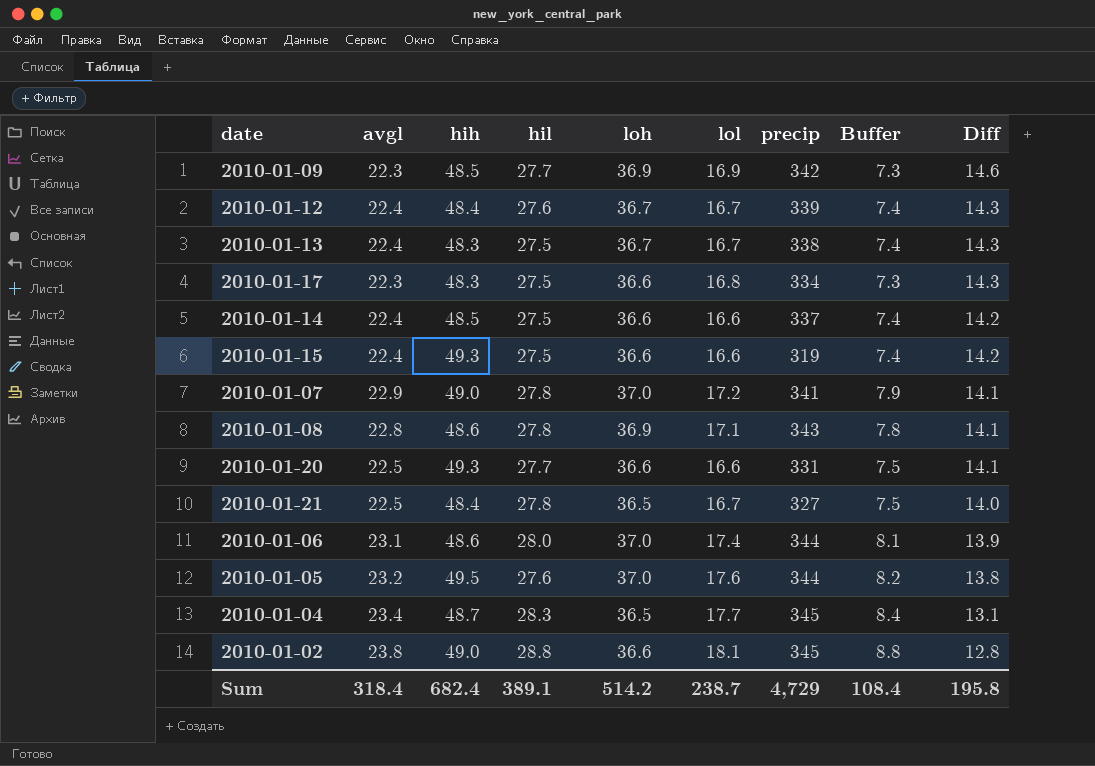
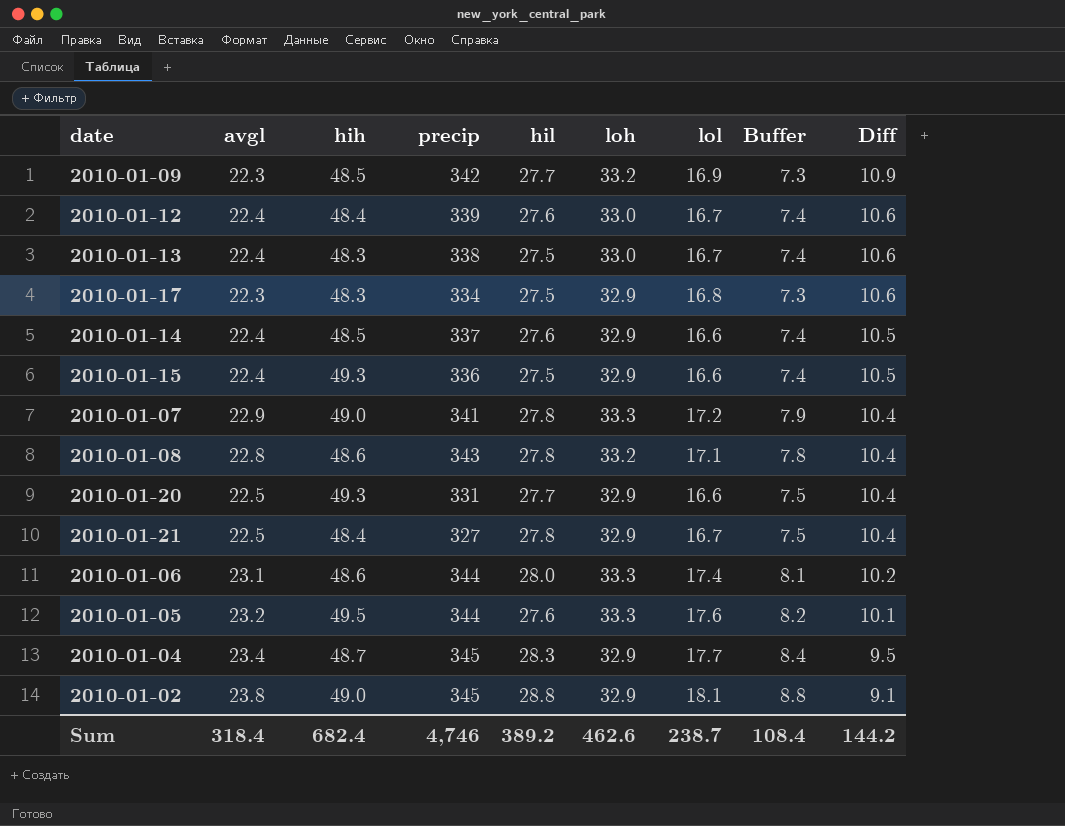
column precip | position: 7 -> 4
2010-01-09 | loh: 36.9 -> 33.2
2010-01-09 | Diff: 14.6 -> 10.9
2010-01-12 | loh: 36.7 -> 33.0
2010-01-12 | Diff: 14.3 -> 10.6
2010-01-13 | loh: 36.7 -> 33.0
2010-01-13 | Diff: 14.3 -> 10.6
2010-01-17 | loh: 36.6 -> 32.9
2010-01-17 | Diff: 14.3 -> 10.6
2010-01-14 | hil: 27.5 -> 27.6
2010-01-14 | loh: 36.6 -> 32.9
2010-01-14 | Diff: 14.2 -> 10.5
2010-01-15 | precip: 319 -> 336
2010-01-15 | loh: 36.6 -> 32.9
2010-01-15 | Diff: 14.2 -> 10.5
2010-01-07 | loh: 37.0 -> 33.3
2010-01-07 | Diff: 14.1 -> 10.4
2010-01-08 | loh: 36.9 -> 33.2
2010-01-08 | Diff: 14.1 -> 10.4
2010-01-20 | loh: 36.6 -> 32.9
2010-01-20 | Diff: 14.1 -> 10.4
2010-01-21 | loh: 36.5 -> 32.9
2010-01-21 | Diff: 14.0 -> 10.4
2010-01-06 | loh: 37.0 -> 33.3
2010-01-06 | Diff: 13.9 -> 10.2
2010-01-05 | loh: 37.0 -> 33.3
2010-01-05 | Diff: 13.8 -> 10.1
2010-01-04 | loh: 36.5 -> 32.9
2010-01-04 | Diff: 13.1 -> 9.5
2010-01-02 | loh: 36.6 -> 32.9
2010-01-02 | Diff: 12.8 -> 9.1
Sum | precip: 4,729 -> 4,746
Sum | hil: 389.1 -> 389.2
Sum | loh: 514.2 -> 462.6
Sum | Diff: 195.8 -> 144.2

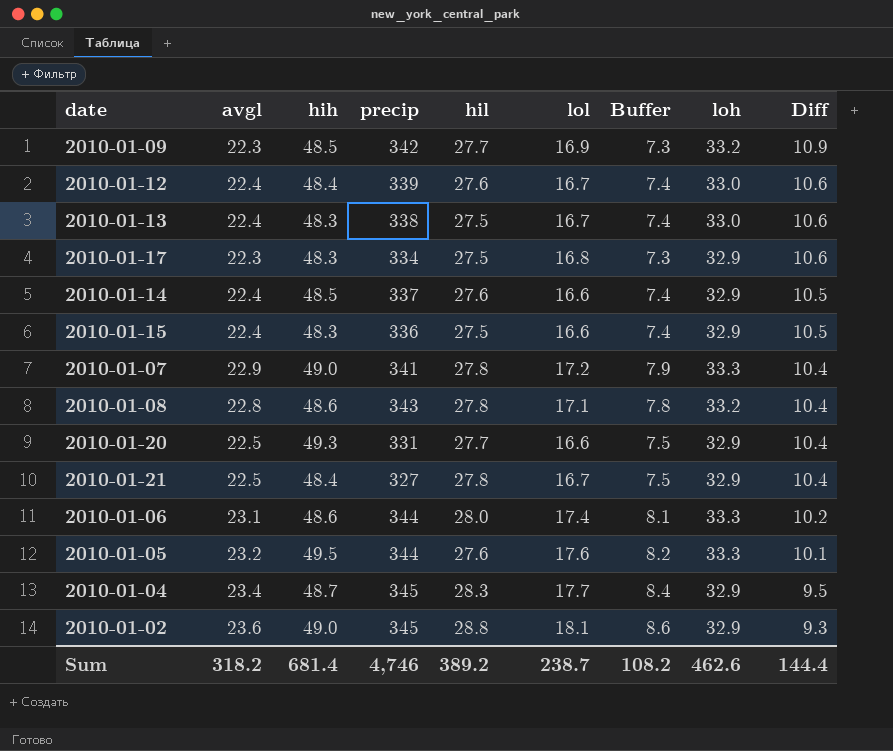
column loh | position: 6 -> 8
2010-01-15 | hih: 49.3 -> 48.3
2010-01-02 | avgl: 23.8 -> 23.6
2010-01-02 | Buffer: 8.8 -> 8.6
2010-01-02 | Diff: 9.1 -> 9.3
Sum | avgl: 318.4 -> 318.2
Sum | hih: 682.4 -> 681.4
Sum | Buffer: 108.4 -> 108.2
Sum | Diff: 144.2 -> 144.4

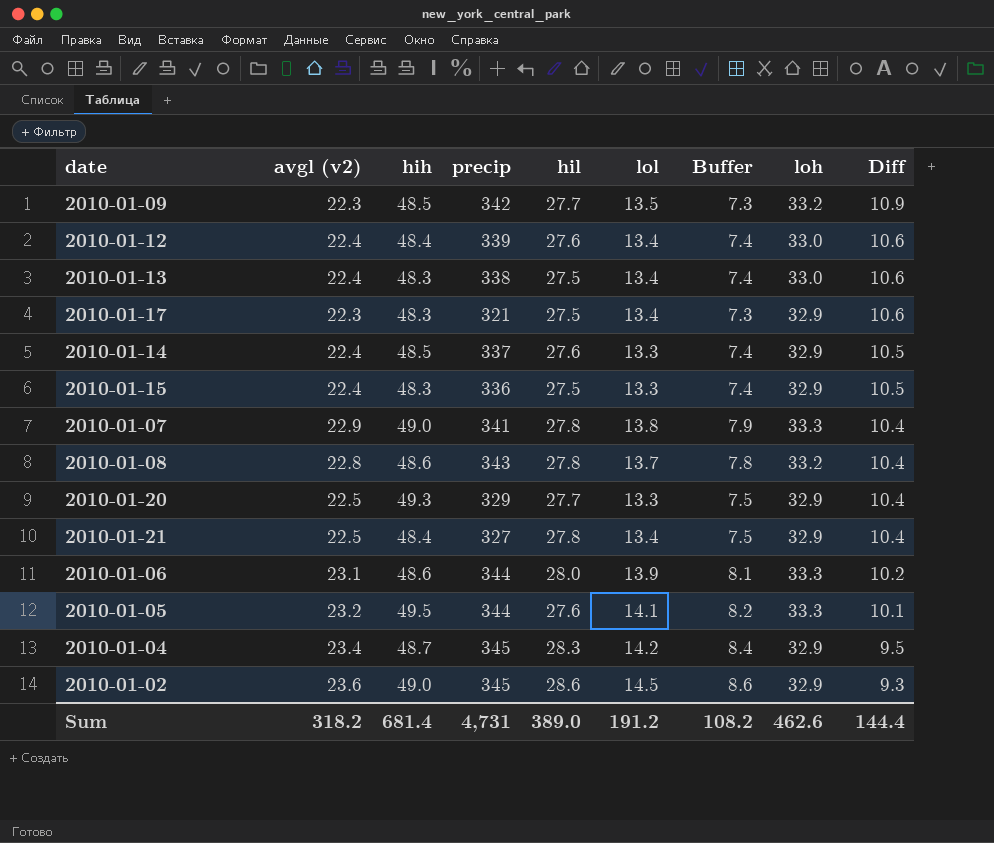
column name: avgl -> avgl (v2)
2010-01-09 | lol: 16.9 -> 13.5
2010-01-12 | lol: 16.7 -> 13.4
2010-01-13 | lol: 16.7 -> 13.4
2010-01-17 | precip: 334 -> 321
2010-01-17 | lol: 16.8 -> 13.4
2010-01-14 | lol: 16.6 -> 13.3
2010-01-15 | lol: 16.6 -> 13.3
2010-01-07 | lol: 17.2 -> 13.8
2010-01-08 | lol: 17.1 -> 13.7
2010-01-20 | precip: 331 -> 329
2010-01-20 | lol: 16.6 -> 13.3
2010-01-21 | lol: 16.7 -> 13.4
2010-01-06 | lol: 17.4 -> 13.9
2010-01-05 | lol: 17.6 -> 14.1
2010-01-04 | lol: 17.7 -> 14.2
2010-01-02 | hil: 28.8 -> 28.6
2010-01-02 | lol: 18.1 -> 14.5
Sum | precip: 4,746 -> 4,731
Sum | hil: 389.2 -> 389.0
Sum | lol: 238.7 -> 191.2

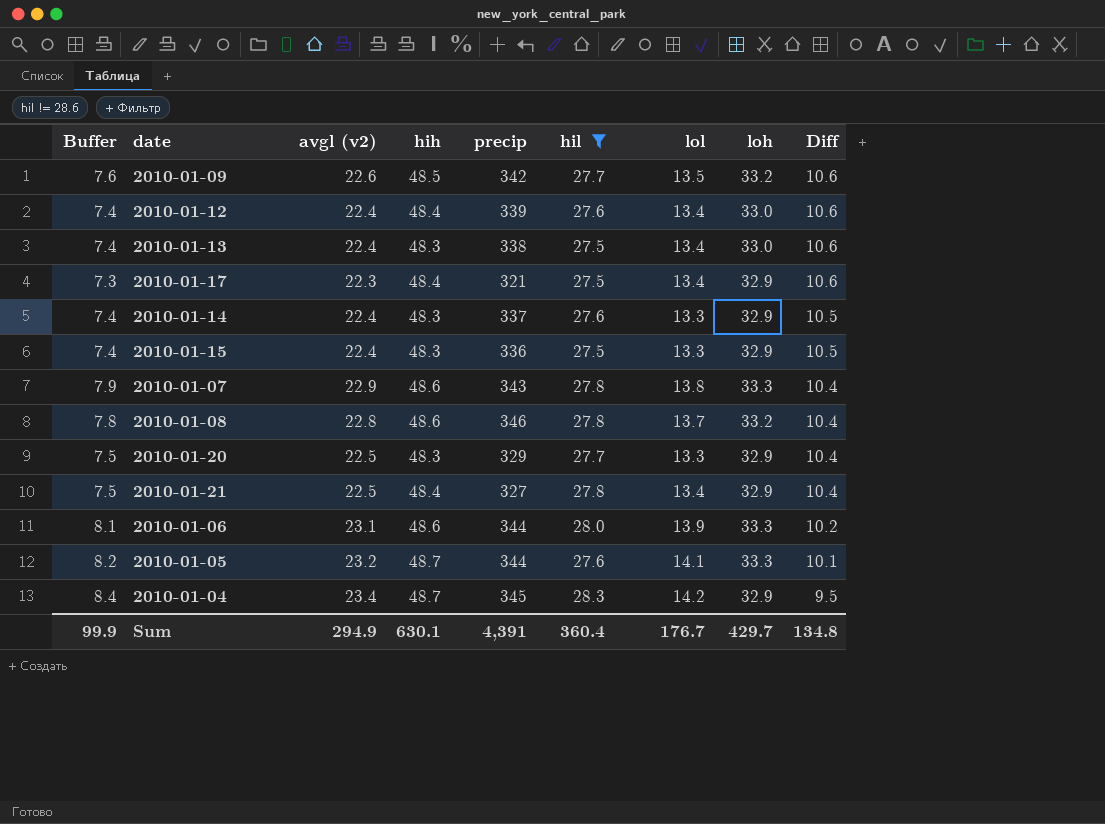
filter: none -> hil != 28.6
column Buffer | position: 7 -> 1
2010-01-09 | Buffer: 7.3 -> 7.6
2010-01-09 | avgl (v2): 22.3 -> 22.6
2010-01-09 | Diff: 10.9 -> 10.6
2010-01-17 | hih: 48.3 -> 48.4
2010-01-14 | hih: 48.5 -> 48.3
2010-01-07 | hih: 49.0 -> 48.6
2010-01-07 | precip: 341 -> 343
2010-01-08 | precip: 343 -> 346
2010-01-20 | hih: 49.3 -> 48.3
2010-01-05 | hih: 49.5 -> 48.7
Sum | Buffer: 108.2 -> 99.9
Sum | avgl (v2): 318.2 -> 294.9
Sum | hih: 681.4 -> 630.1
Sum | precip: 4,731 -> 4,391
Sum | hil: 389.0 -> 360.4
Sum | lol: 191.2 -> 176.7
Sum | loh: 462.6 -> 429.7
Sum | Diff: 144.4 -> 134.8

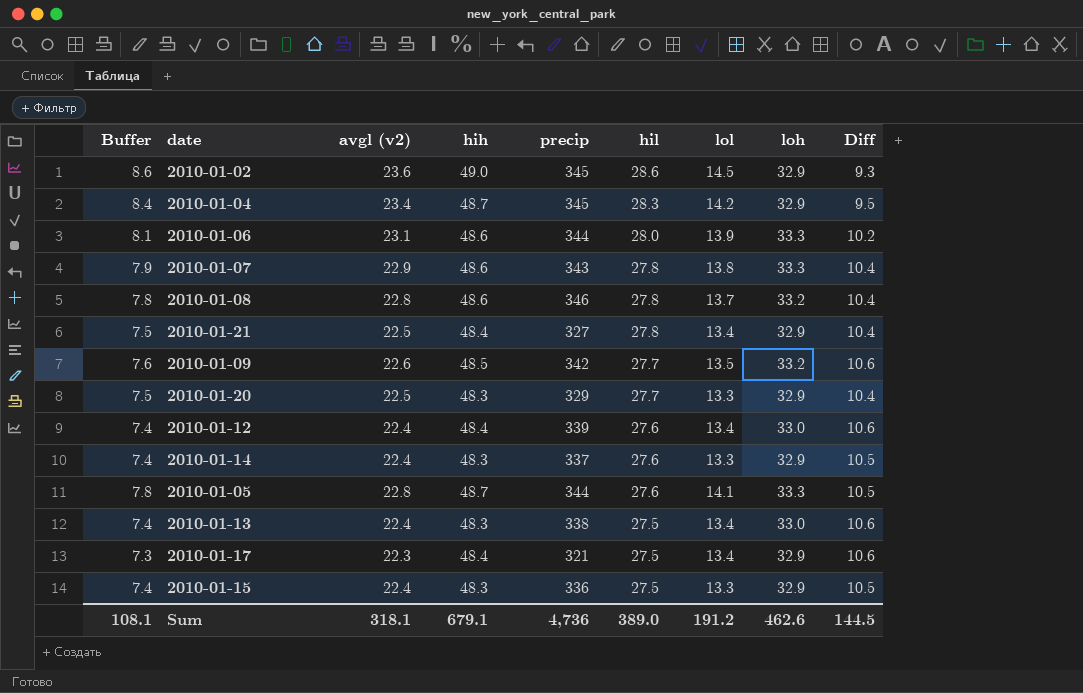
filter: hil != 28.6 -> none
row order: Diff descending -> hil descending
2010-01-05 | Buffer: 8.2 -> 7.8
2010-01-05 | avgl (v2): 23.2 -> 22.8
2010-01-05 | Diff: 10.1 -> 10.5
Sum | Buffer: 99.9 -> 108.1
Sum | avgl (v2): 294.9 -> 318.1
Sum | hih: 630.1 -> 679.1
Sum | precip: 4,391 -> 4,736
Sum | hil: 360.4 -> 389.0
Sum | lol: 176.7 -> 191.2
Sum | loh: 429.7 -> 462.6
Sum | Diff: 134.8 -> 144.5

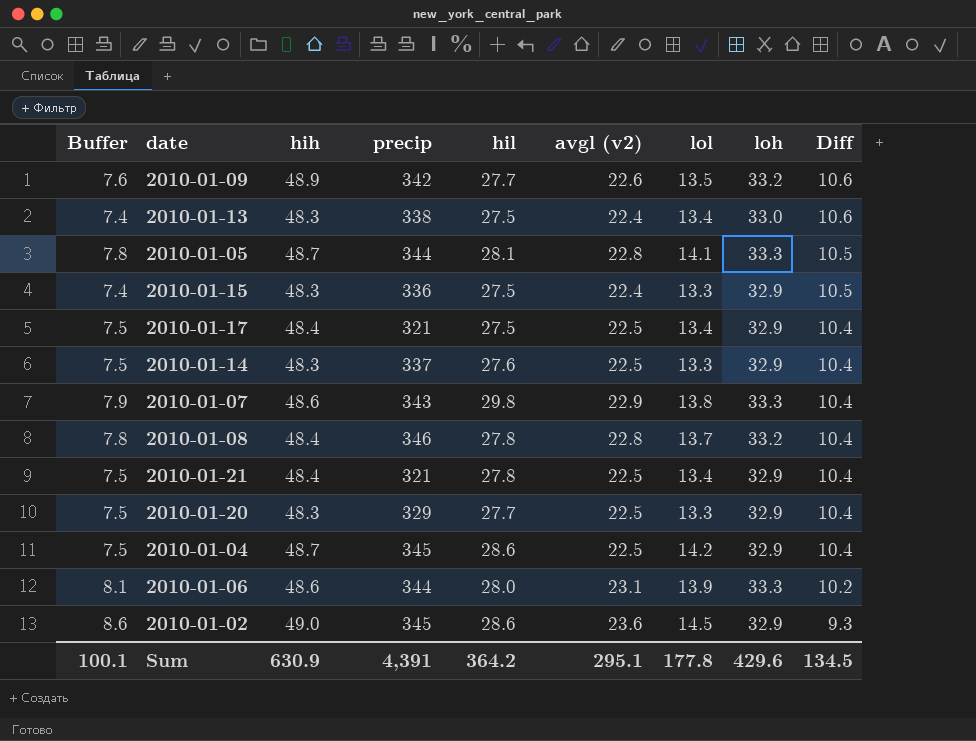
row order: hil descending -> Diff descending
column avgl (v2) | position: 3 -> 6
row 2010-01-12: 7.4 | 22.4 | 48.4 | 339 | 27.6 | 13.4 | 33.0 | 10.6 -> none
2010-01-09 | hih: 48.5 -> 48.9
2010-01-05 | hil: 27.6 -> 28.1
2010-01-17 | Buffer: 7.3 -> 7.5
2010-01-17 | avgl (v2): 22.3 -> 22.5
2010-01-17 | Diff: 10.6 -> 10.4
2010-01-14 | Buffer: 7.4 -> 7.5
2010-01-14 | avgl (v2): 22.4 -> 22.5
2010-01-14 | Diff: 10.5 -> 10.4
2010-01-07 | hil: 27.8 -> 29.8
2010-01-08 | hih: 48.6 -> 48.4
2010-01-21 | precip: 327 -> 321
2010-01-04 | Buffer: 8.4 -> 7.5
2010-01-04 | hil: 28.3 -> 28.6
2010-01-04 | avgl (v2): 23.4 -> 22.5
2010-01-04 | Diff: 9.5 -> 10.4
Sum | Buffer: 108.1 -> 100.1
Sum | hih: 679.1 -> 630.9
Sum | precip: 4,736 -> 4,391
Sum | hil: 389.0 -> 364.2
Sum | avgl (v2): 318.1 -> 295.1
Sum | lol: 191.2 -> 177.8
Sum | loh: 462.6 -> 429.6
Sum | Diff: 144.5 -> 134.5

